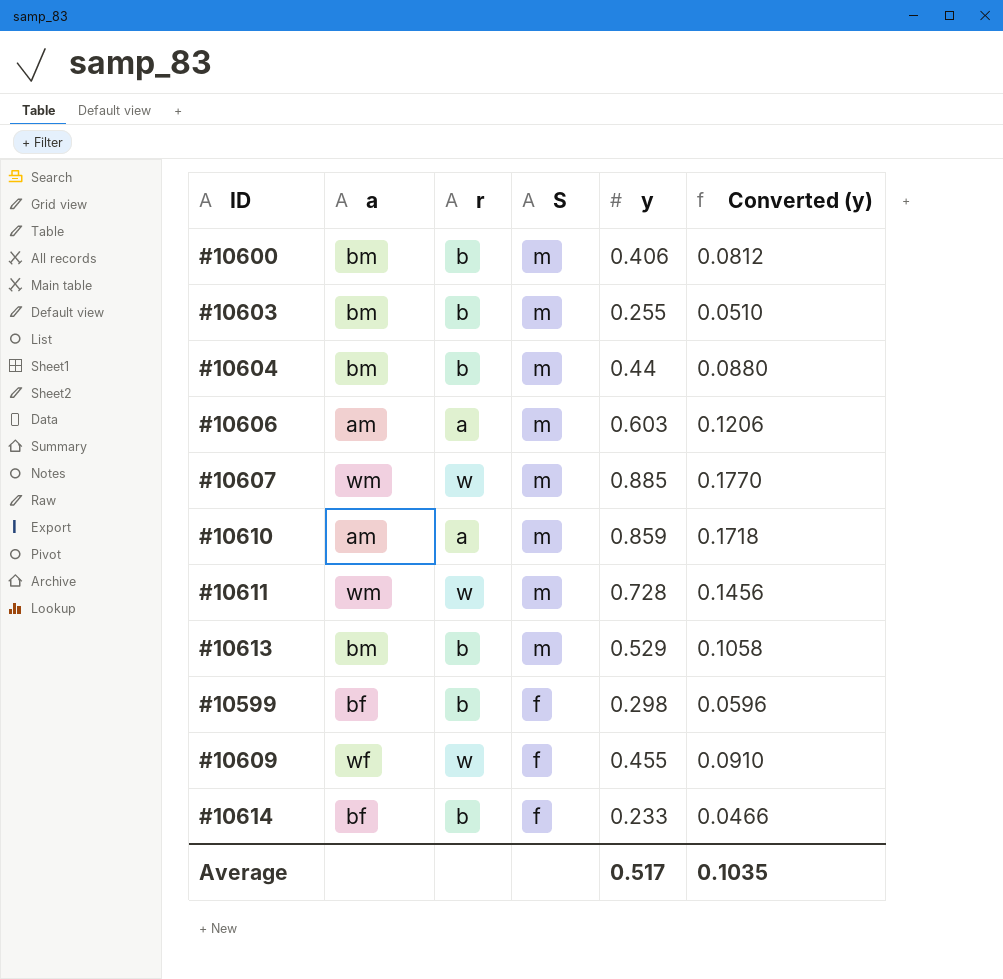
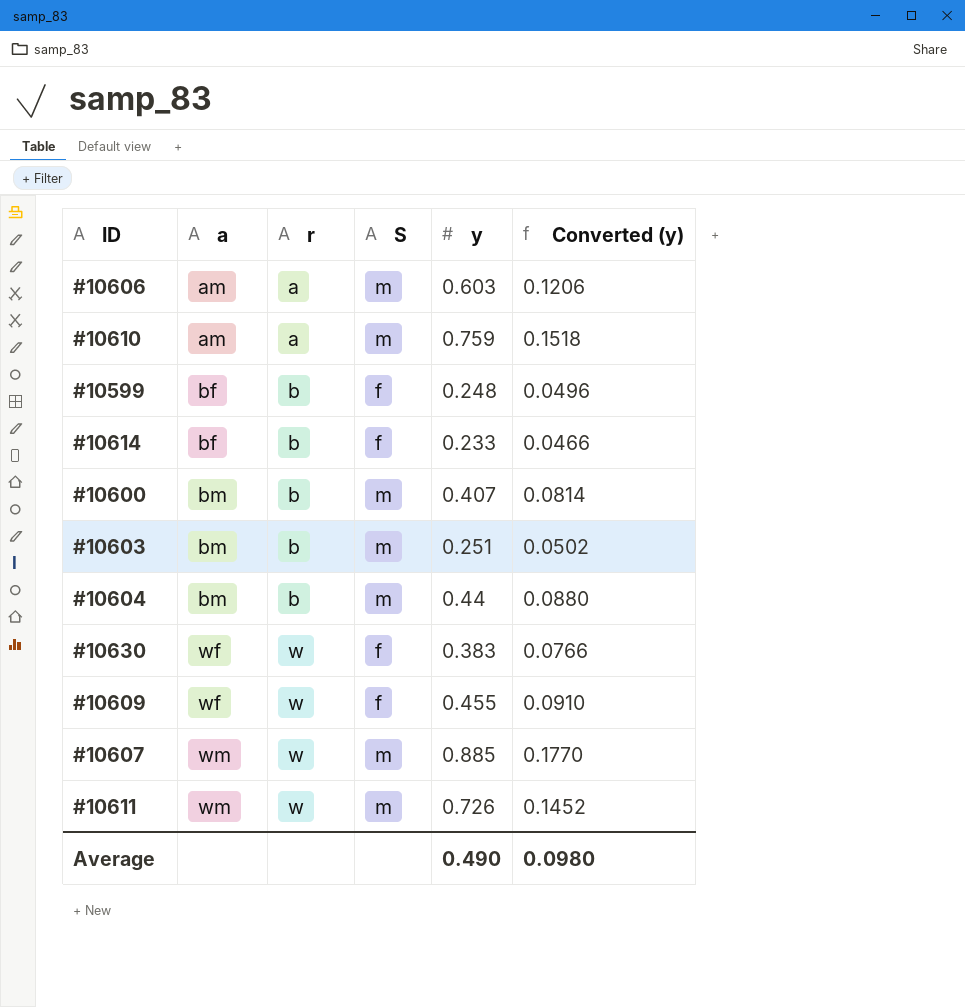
row order: S descending -> a ascending
row #10613: bm | b | m | 0.529 | 0.1058 -> none
#10610 | y: 0.859 -> 0.759
#10610 | Converted (y): 0.1718 -> 0.1518
#10599 | y: 0.298 -> 0.248
#10599 | Converted (y): 0.0596 -> 0.0496
#10600 | y: 0.406 -> 0.407
#10600 | Converted (y): 0.0812 -> 0.0814
#10603 | y: 0.255 -> 0.251
#10603 | Converted (y): 0.0510 -> 0.0502
row #10630: none -> wf | w | f | 0.383 | 0.0766
#10611 | y: 0.728 -> 0.726
#10611 | Converted (y): 0.1456 -> 0.1452
Average | y: 0.517 -> 0.490
Average | Converted (y): 0.1035 -> 0.0980

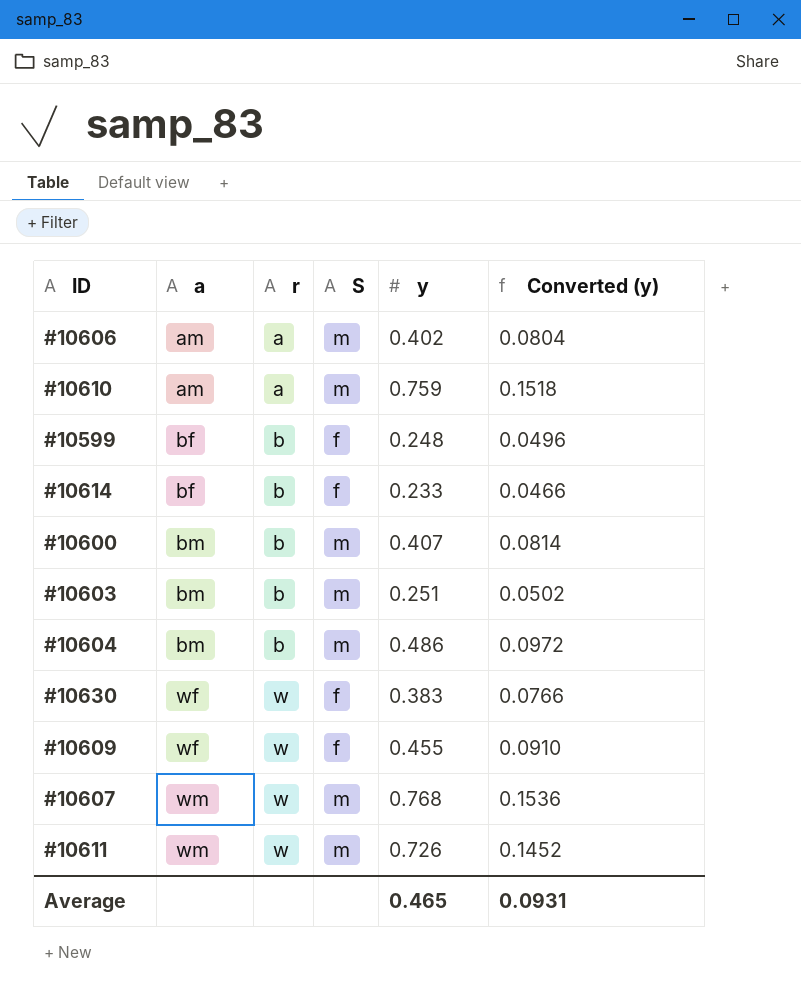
#10606 | y: 0.603 -> 0.402
#10606 | Converted (y): 0.1206 -> 0.0804
#10604 | y: 0.44 -> 0.486
#10604 | Converted (y): 0.0880 -> 0.0972
#10607 | y: 0.885 -> 0.768
#10607 | Converted (y): 0.1770 -> 0.1536
Average | y: 0.490 -> 0.465
Average | Converted (y): 0.0980 -> 0.0931

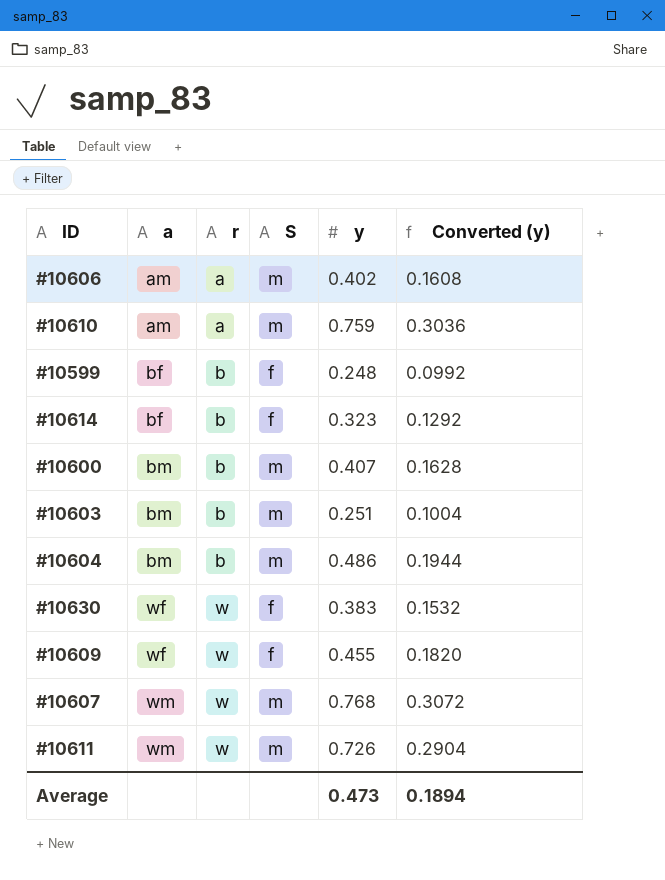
column Converted (y) | formula: [y] * 0.2 -> [y] * 0.4
#10614 | y: 0.233 -> 0.323
Average | y: 0.465 -> 0.473
Average | Converted (y): 0.0931 -> 0.1894

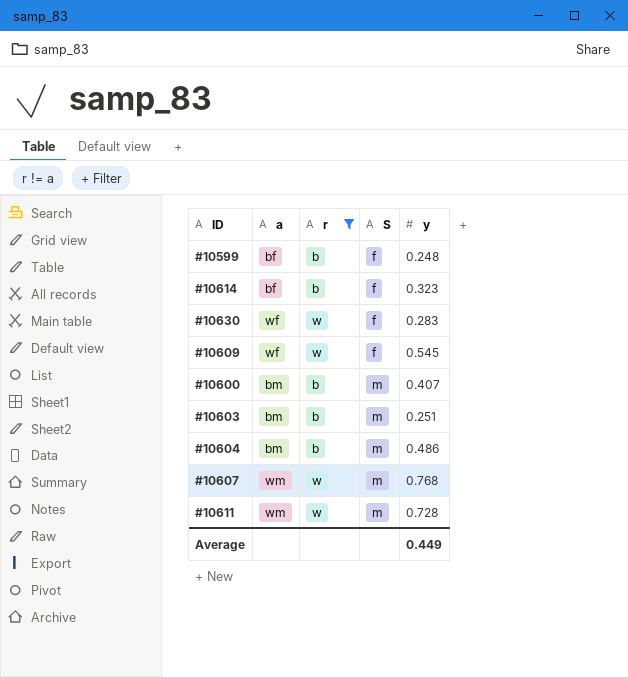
filter: none -> r != a
row order: a ascending -> S ascending
column Converted (y) | formula: [y] * 0.4 -> none
#10630 | y: 0.383 -> 0.283
#10609 | y: 0.455 -> 0.545
#10611 | y: 0.726 -> 0.728
Average | y: 0.473 -> 0.449

